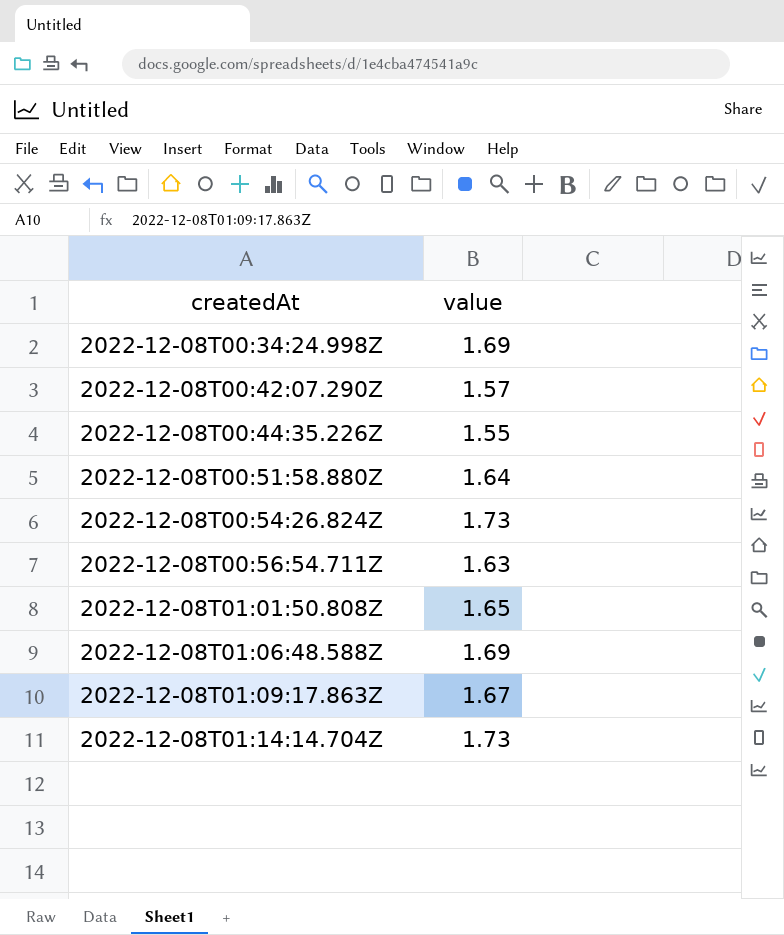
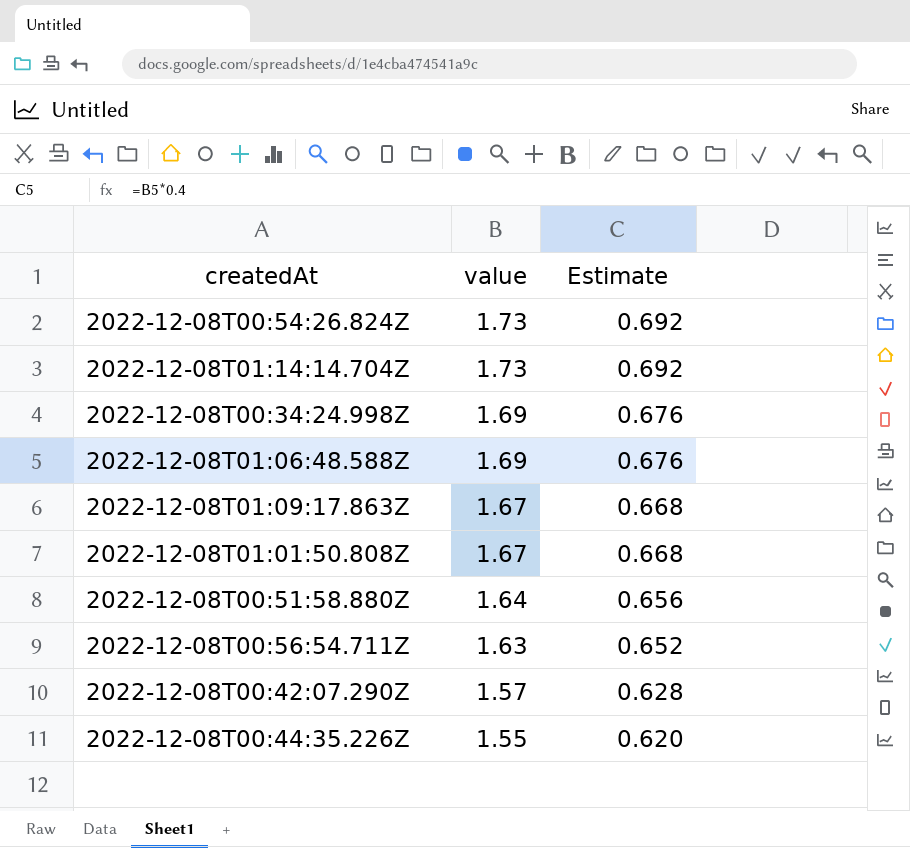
row order: createdAt ascending -> value descending
column Estimate | formula: none -> [value] * 0.4
2022-12-08T01:01:50.808Z | value: 1.65 -> 1.67

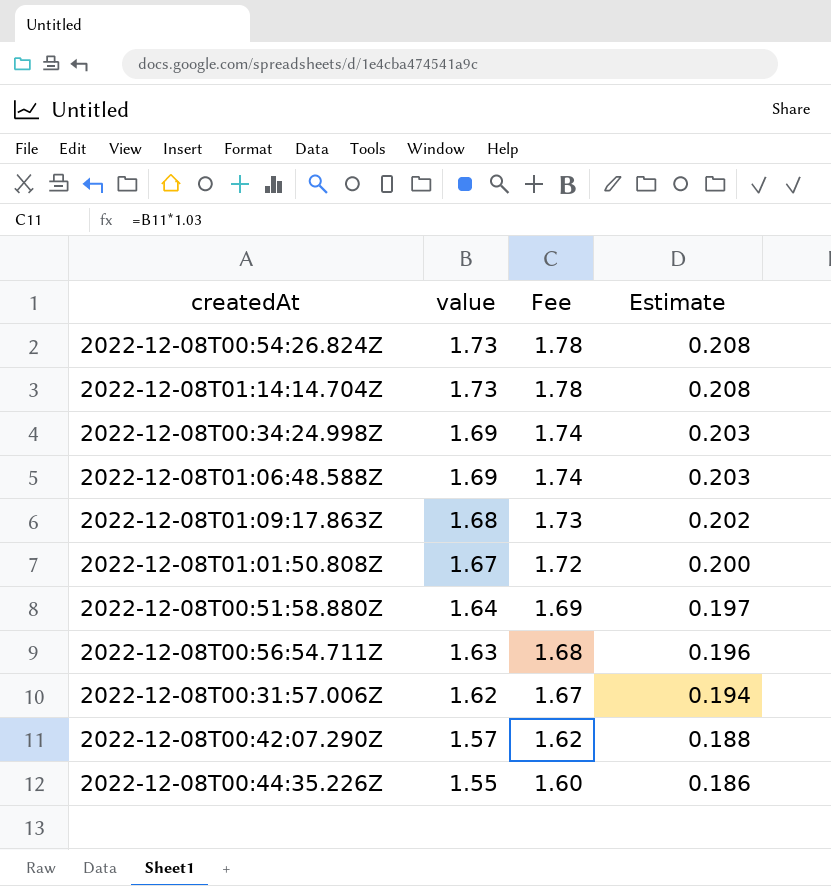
column Fee | formula: none -> [value] * 1.03
column Estimate | formula: [value] * 0.4 -> [value] * 0.12
2022-12-08T01:09:17.863Z | value: 1.67 -> 1.68
row 2022-12-08T00:31:57.006Z: none -> 1.62 | 1.67 | 0.194

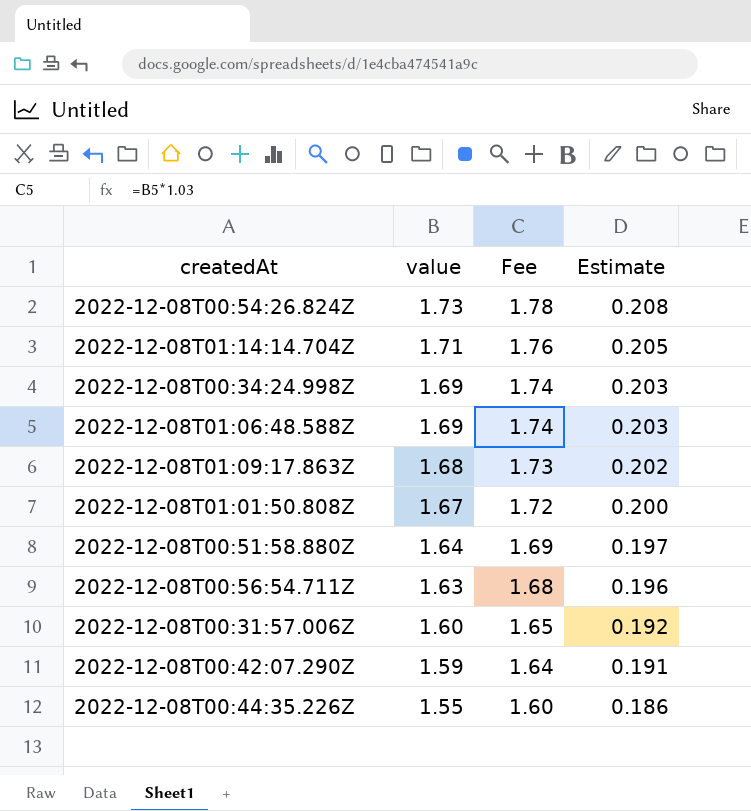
2022-12-08T01:14:14.704Z | value: 1.73 -> 1.71
2022-12-08T01:14:14.704Z | Fee: 1.78 -> 1.76
2022-12-08T01:14:14.704Z | Estimate: 0.208 -> 0.205
2022-12-08T00:31:57.006Z | value: 1.62 -> 1.60
2022-12-08T00:31:57.006Z | Fee: 1.67 -> 1.65
2022-12-08T00:31:57.006Z | Estimate: 0.194 -> 0.192
2022-12-08T00:42:07.290Z | value: 1.57 -> 1.59
2022-12-08T00:42:07.290Z | Fee: 1.62 -> 1.64
2022-12-08T00:42:07.290Z | Estimate: 0.188 -> 0.191

